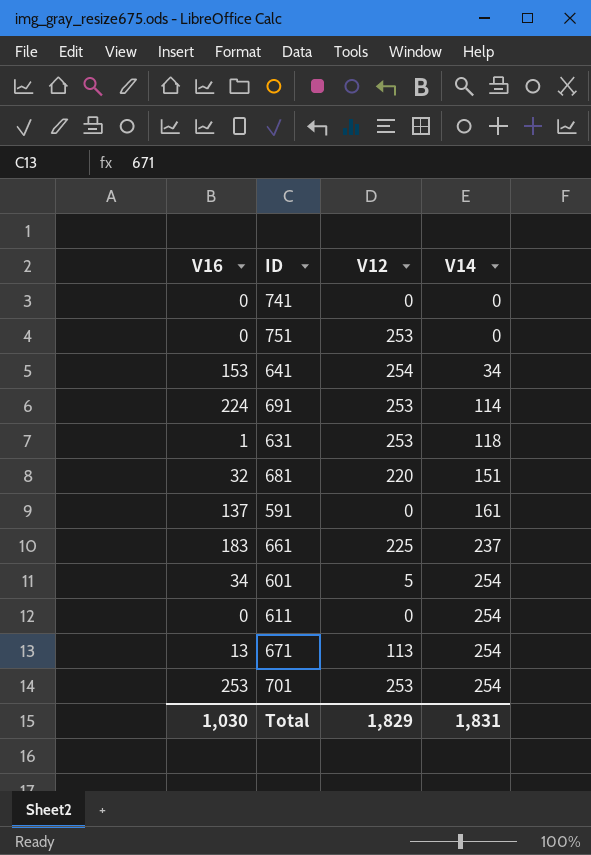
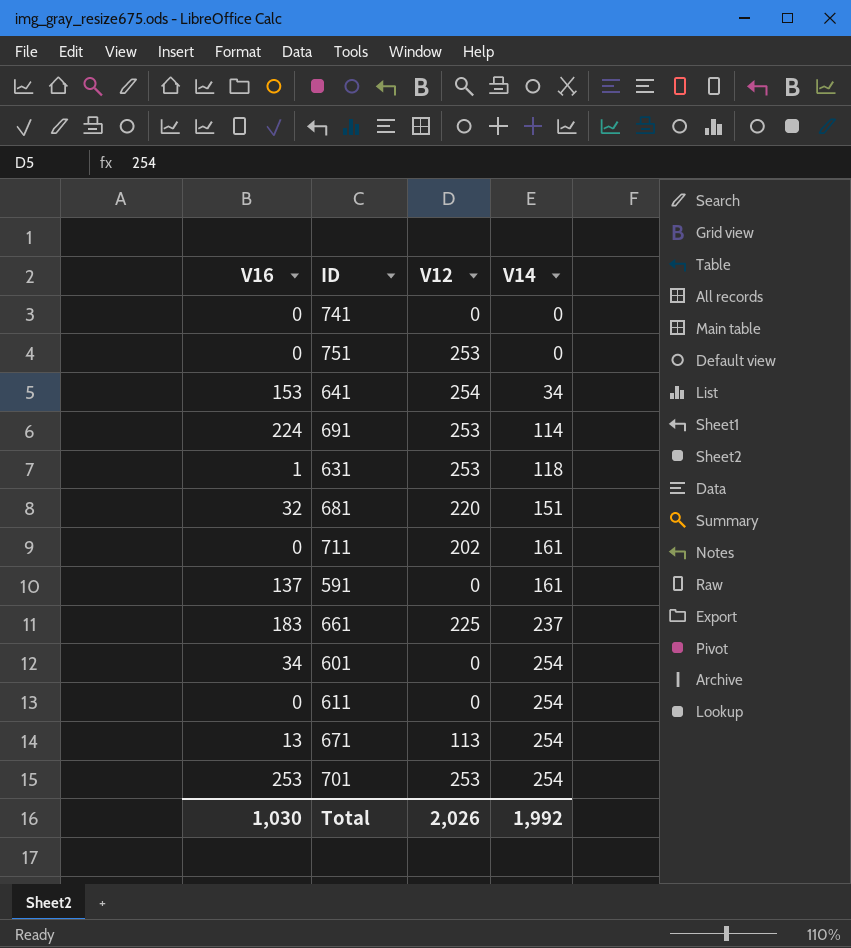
row 711: none -> 0 | 202 | 161
601 | V12: 5 -> 0
Total | V12: 1,829 -> 2,026
Total | V14: 1,831 -> 1,992

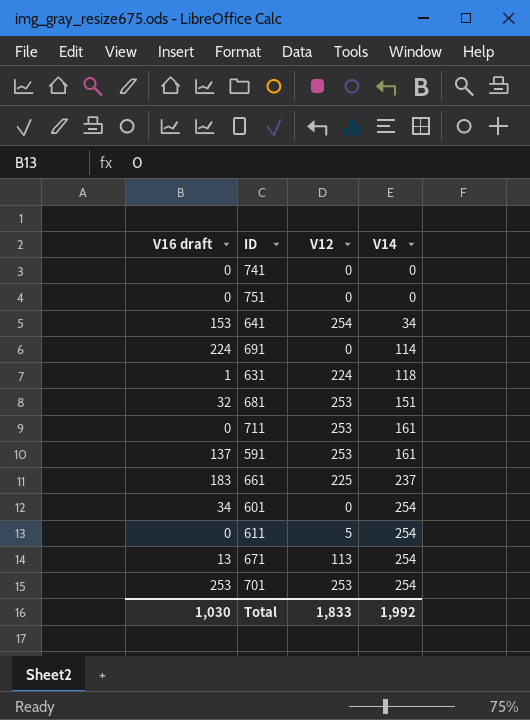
column name: V16 -> V16 draft
751 | V12: 253 -> 0
691 | V12: 253 -> 0
631 | V12: 253 -> 224
681 | V12: 220 -> 253
711 | V12: 202 -> 253
591 | V12: 0 -> 253
611 | V12: 0 -> 5
Total | V12: 2,026 -> 1,833

